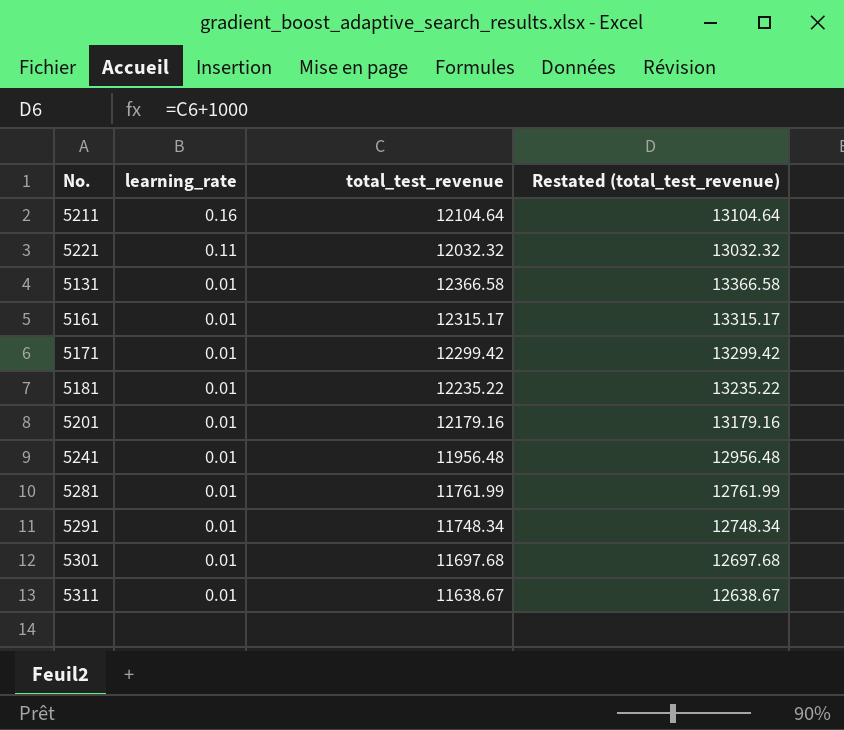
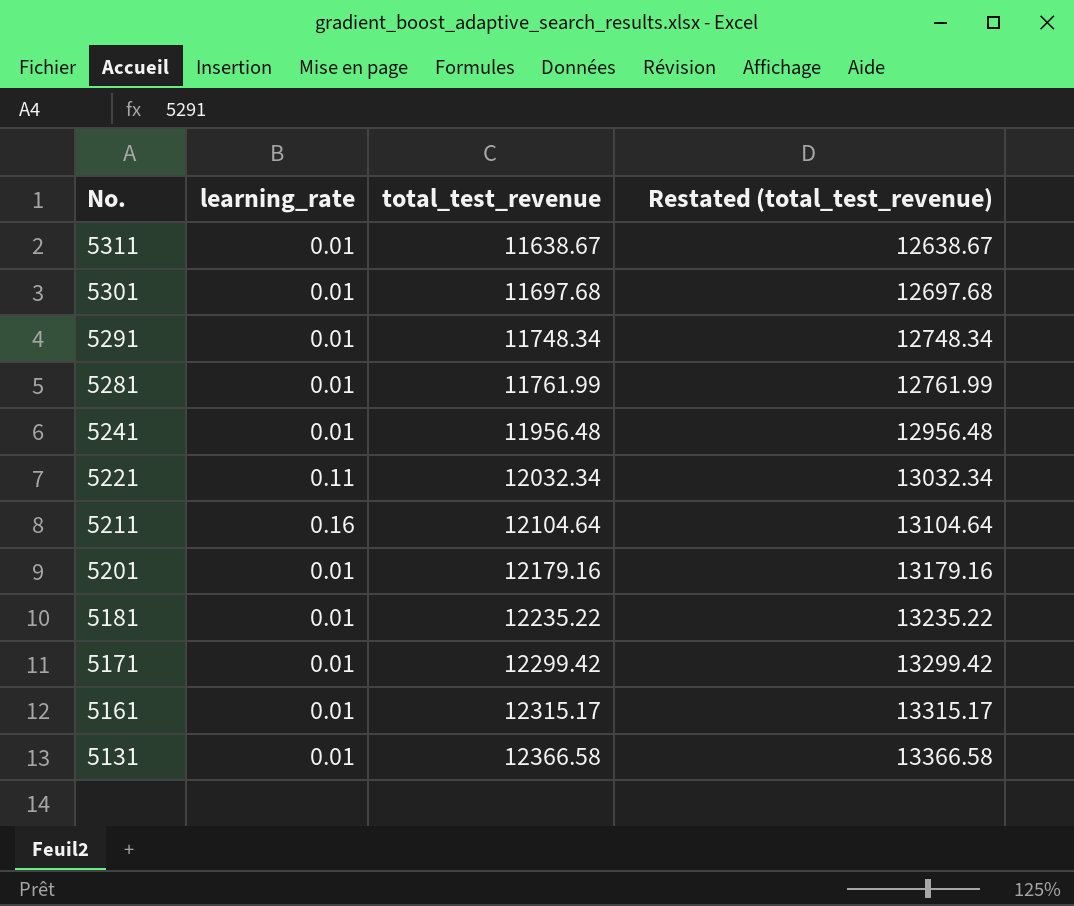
row order: learning_rate descending -> No. descending
5221 | total_test_revenue: 12032.32 -> 12032.34
5221 | Restated (total_test_revenue): 13032.32 -> 13032.34

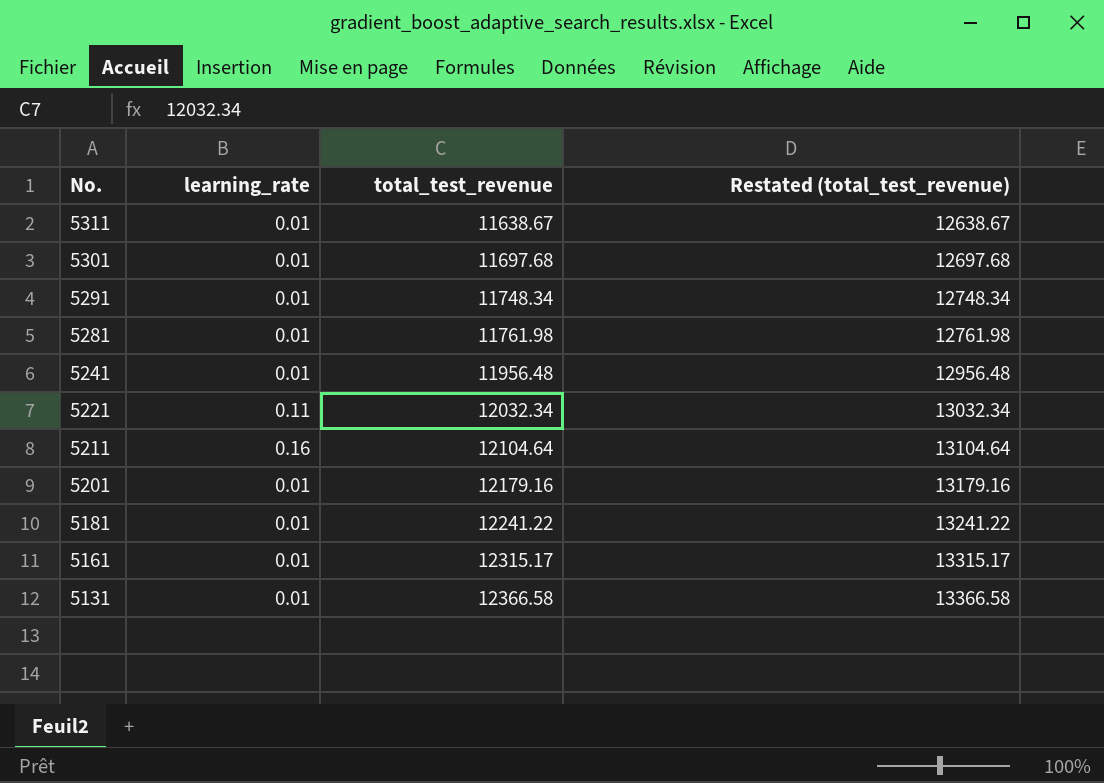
row 5171: 0.01 | 12299.42 | 13299.42 -> none
5281 | total_test_revenue: 11761.99 -> 11761.98
5281 | Restated (total_test_revenue): 12761.99 -> 12761.98
5181 | total_test_revenue: 12235.22 -> 12241.22
5181 | Restated (total_test_revenue): 13235.22 -> 13241.22

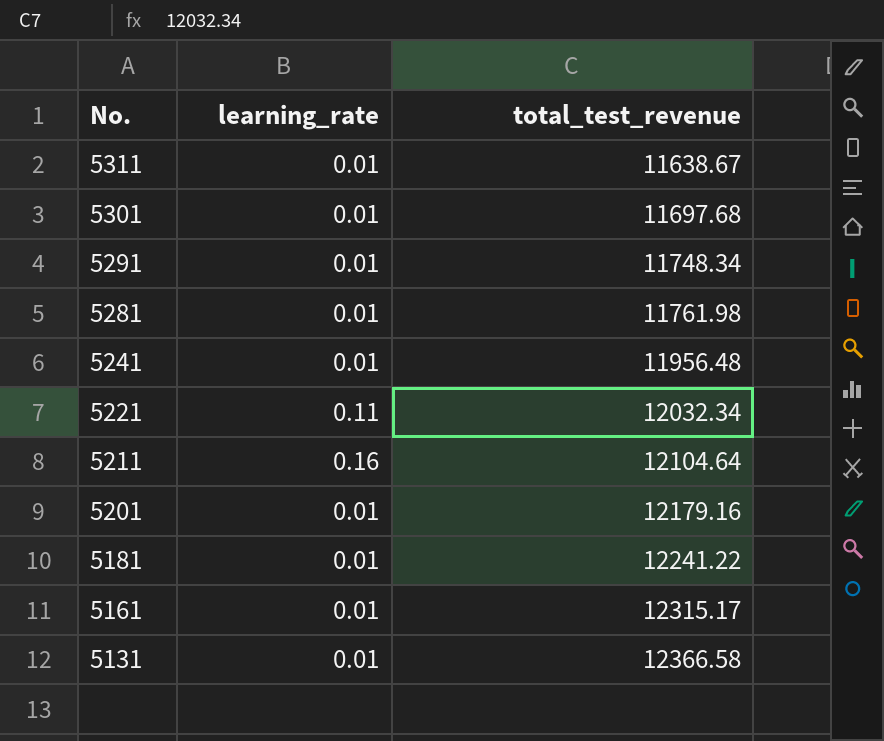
column Restated (total_test_revenue) | formula: [total_test_revenue] + 1000 -> none

